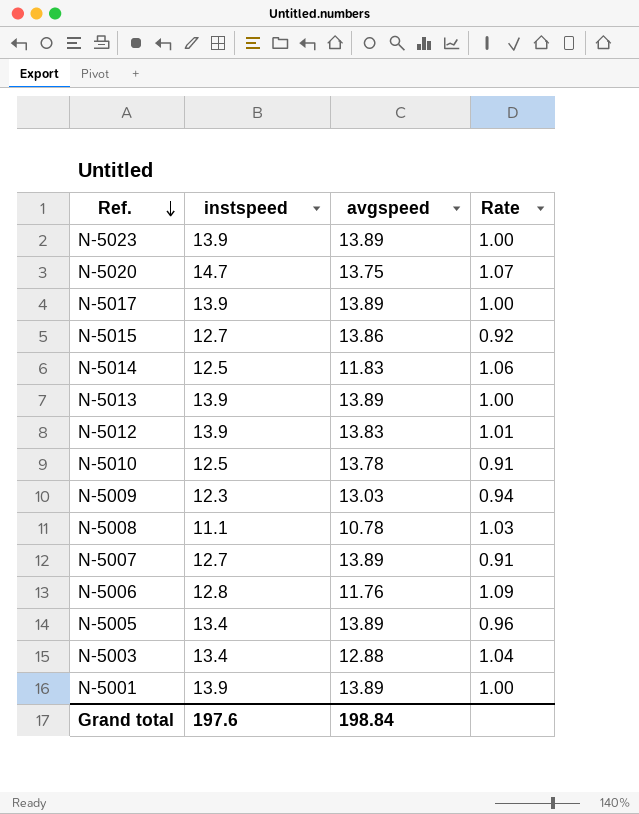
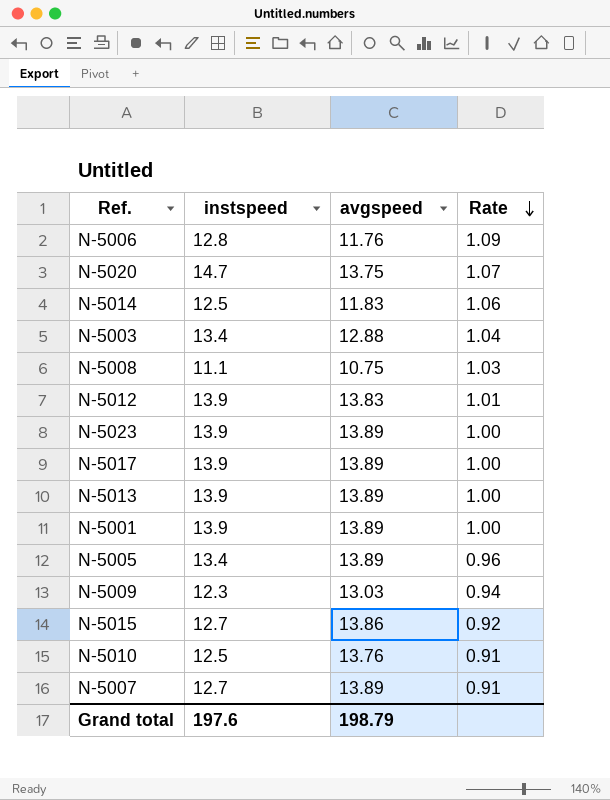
row order: Ref. descending -> Rate descending
N-5008 | avgspeed: 10.78 -> 10.75
N-5010 | avgspeed: 13.78 -> 13.76
Grand total | avgspeed: 198.84 -> 198.79

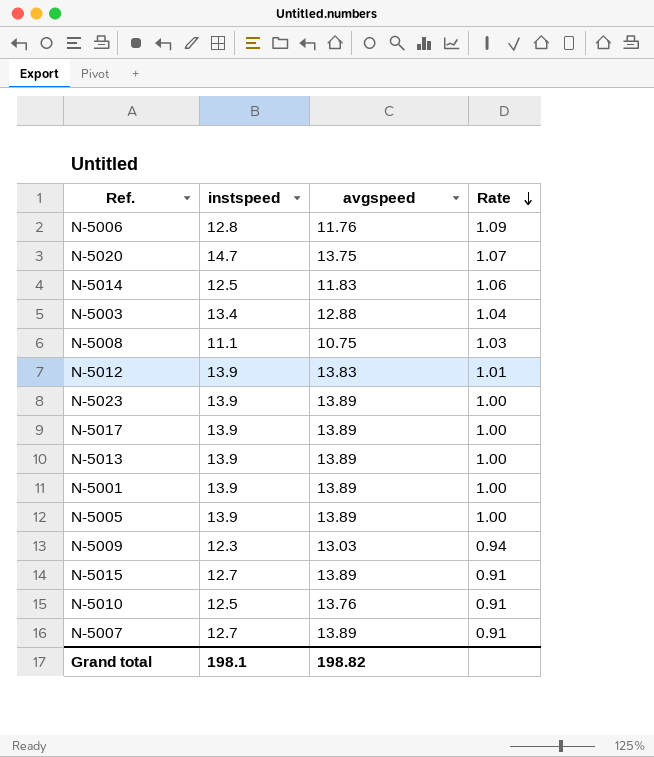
N-5005 | instspeed: 13.4 -> 13.9
N-5005 | Rate: 0.96 -> 1.00
N-5015 | avgspeed: 13.86 -> 13.89
N-5015 | Rate: 0.92 -> 0.91
Grand total | instspeed: 197.6 -> 198.1
Grand total | avgspeed: 198.79 -> 198.82

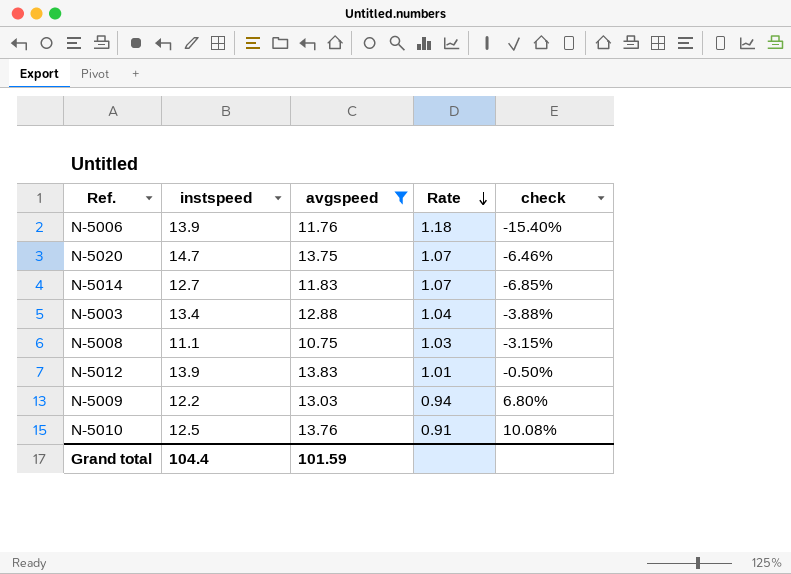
filter: none -> avgspeed != 13.89
column check | formula: none -> ([avgspeed] - [instspeed]) / [instspeed]
N-5006 | instspeed: 12.8 -> 13.9
N-5006 | Rate: 1.09 -> 1.18
N-5014 | instspeed: 12.5 -> 12.7
N-5014 | Rate: 1.06 -> 1.07
N-5009 | instspeed: 12.3 -> 12.2
Grand total | instspeed: 198.1 -> 104.4
Grand total | avgspeed: 198.82 -> 101.59

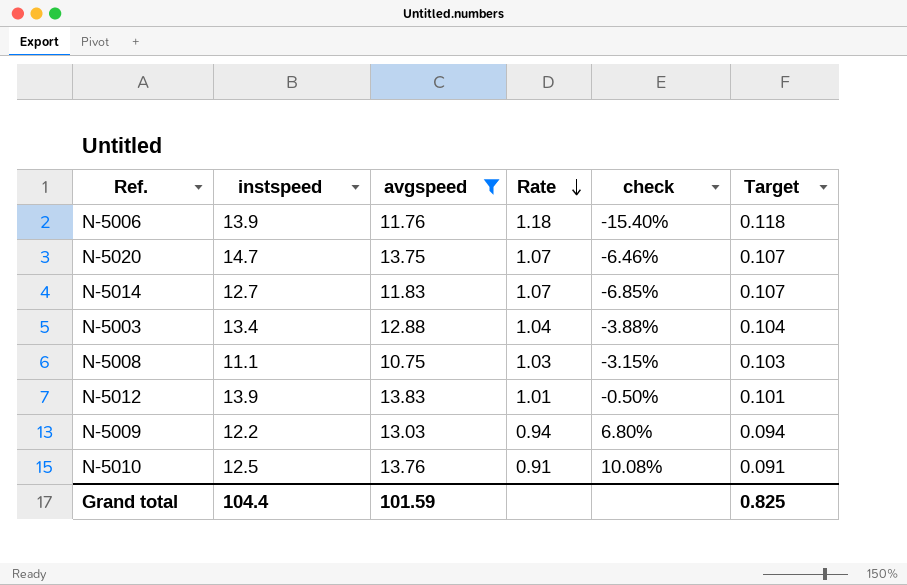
column Target | formula: none -> [Rate] * 0.1

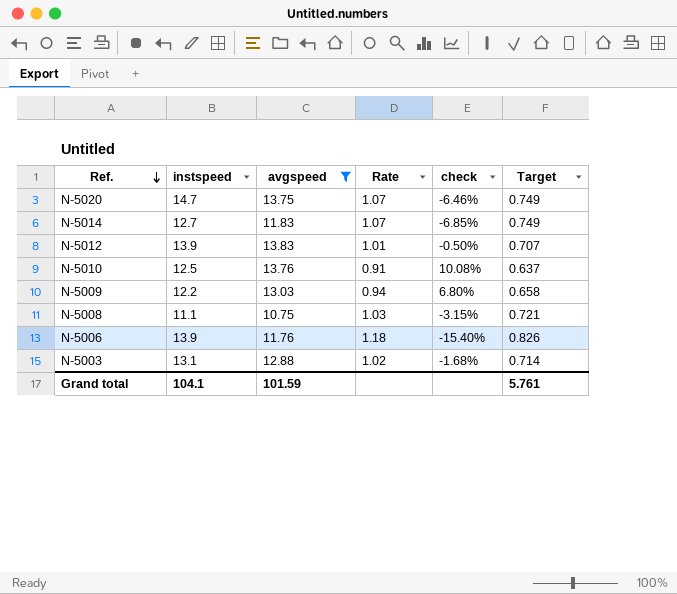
row order: Rate descending -> Ref. descending
column Target | formula: [Rate] * 0.1 -> [Rate] * 0.7
N-5003 | instspeed: 13.4 -> 13.1
N-5003 | Rate: 1.04 -> 1.02
N-5003 | check: -3.88% -> -1.68%
Grand total | instspeed: 104.4 -> 104.1
Grand total | Target: 0.825 -> 5.761

